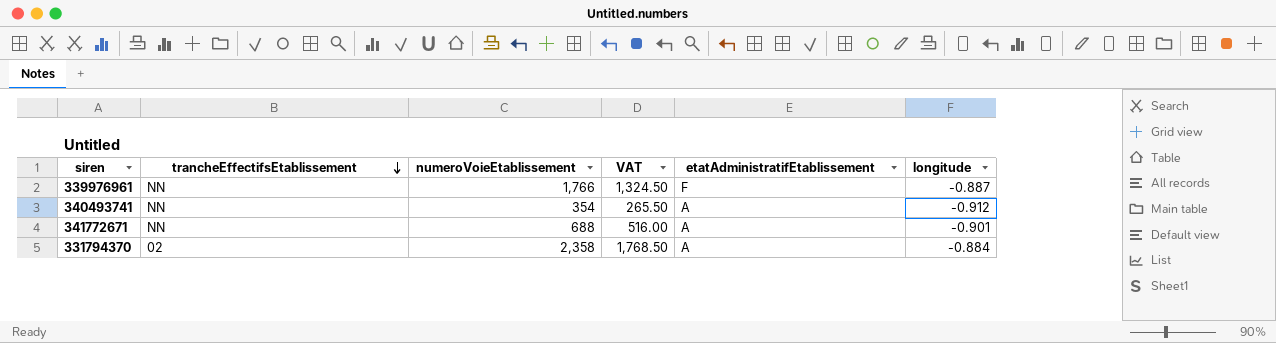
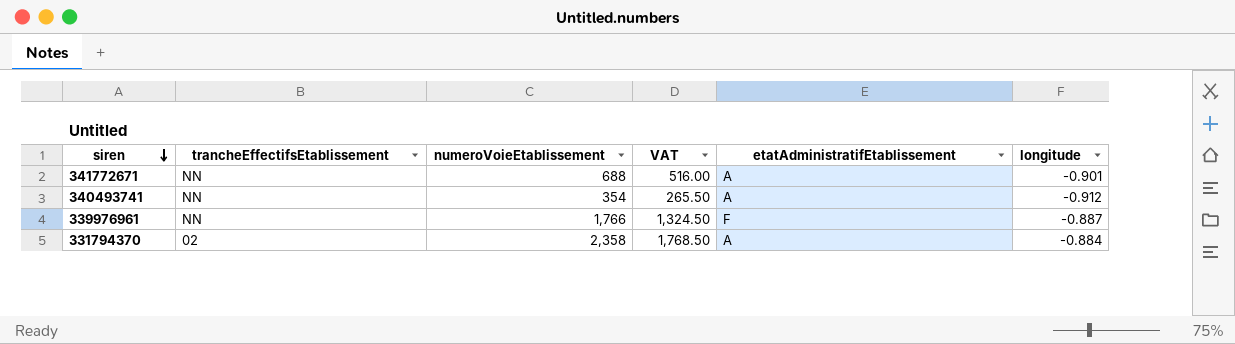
row order: trancheEffectifsEtablissement descending -> siren descending

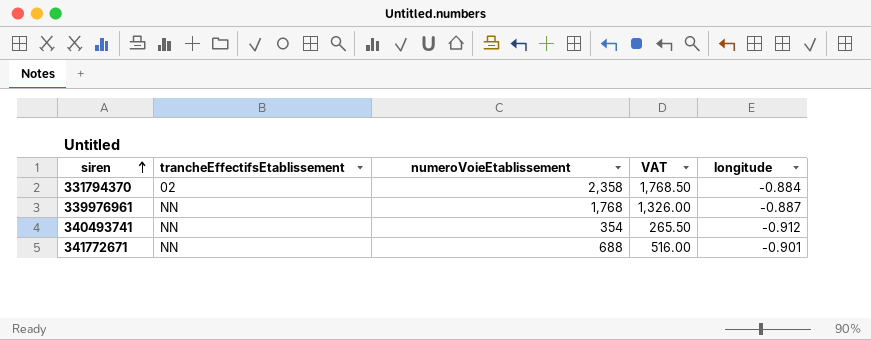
row order: siren descending -> siren ascending
column etatAdministratifEtablissement | position: 5 -> none
339976961 | numeroVoieEtablissement: 1,766 -> 1,768
339976961 | VAT: 1,324.50 -> 1,326.00

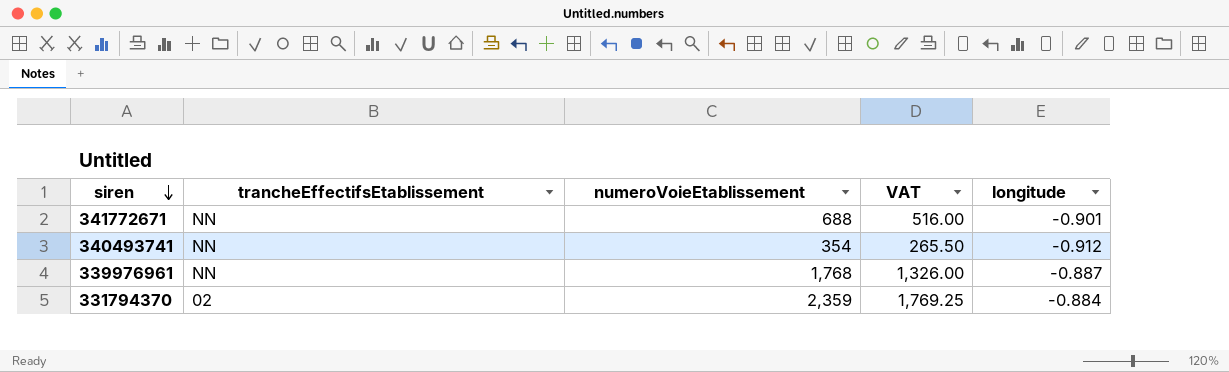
row order: siren ascending -> siren descending
331794370 | numeroVoieEtablissement: 2,358 -> 2,359
331794370 | VAT: 1,768.50 -> 1,769.25

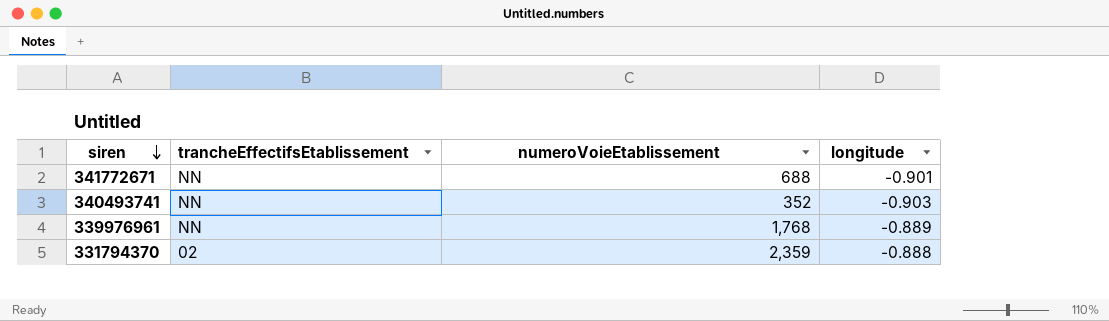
column VAT | formula: [numeroVoieEtablissement] * 0.75 -> none
340493741 | numeroVoieEtablissement: 354 -> 352
340493741 | longitude: -0.912 -> -0.903
339976961 | longitude: -0.887 -> -0.889
331794370 | longitude: -0.884 -> -0.888

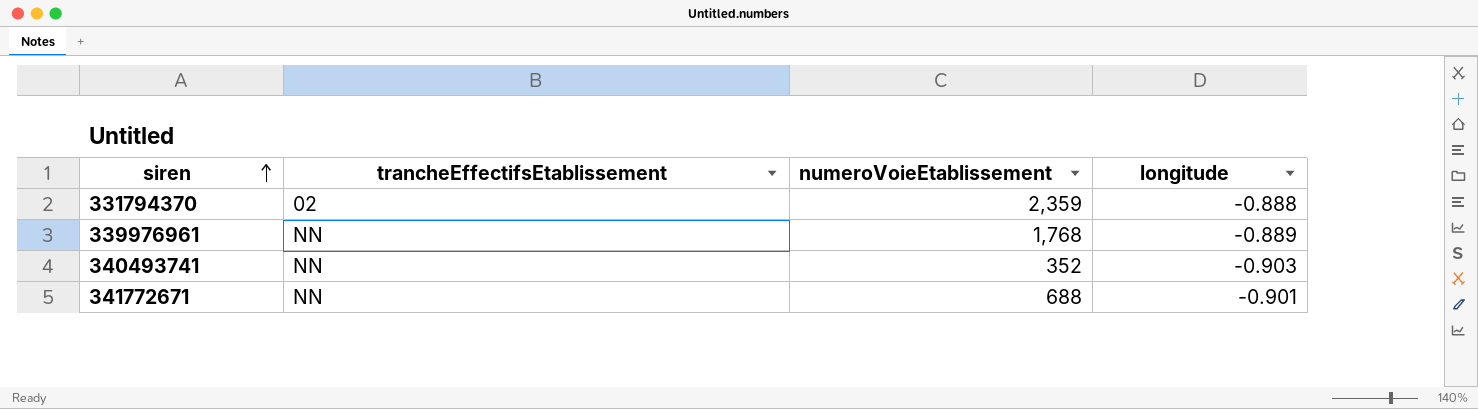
row order: siren descending -> siren ascending

